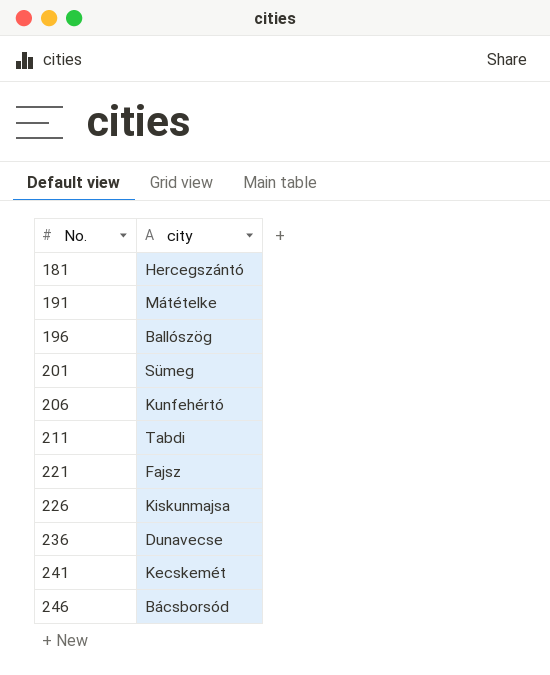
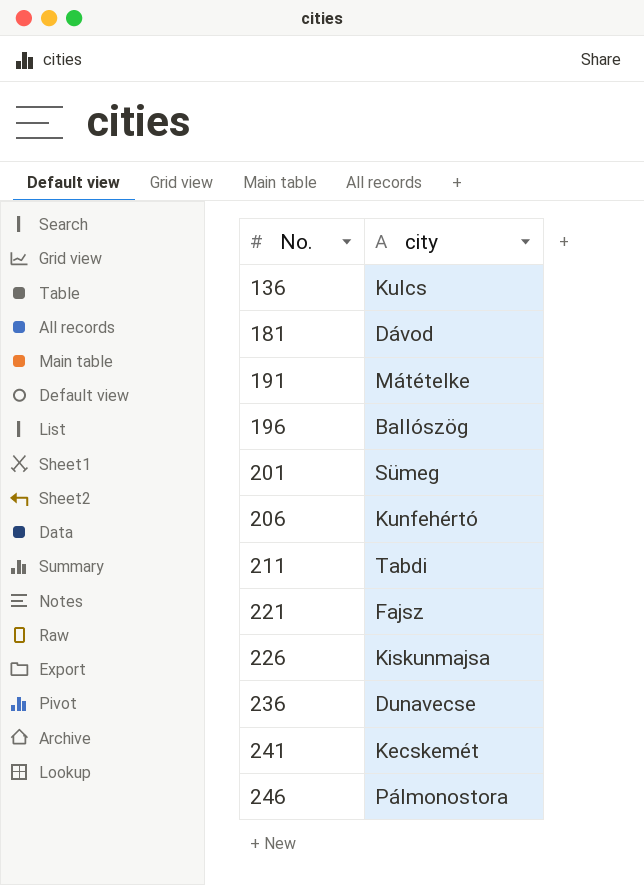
row 136: none -> Kulcs
181 | city: Hercegszántó -> Dávod
246 | city: Bácsborsód -> Pálmonostora

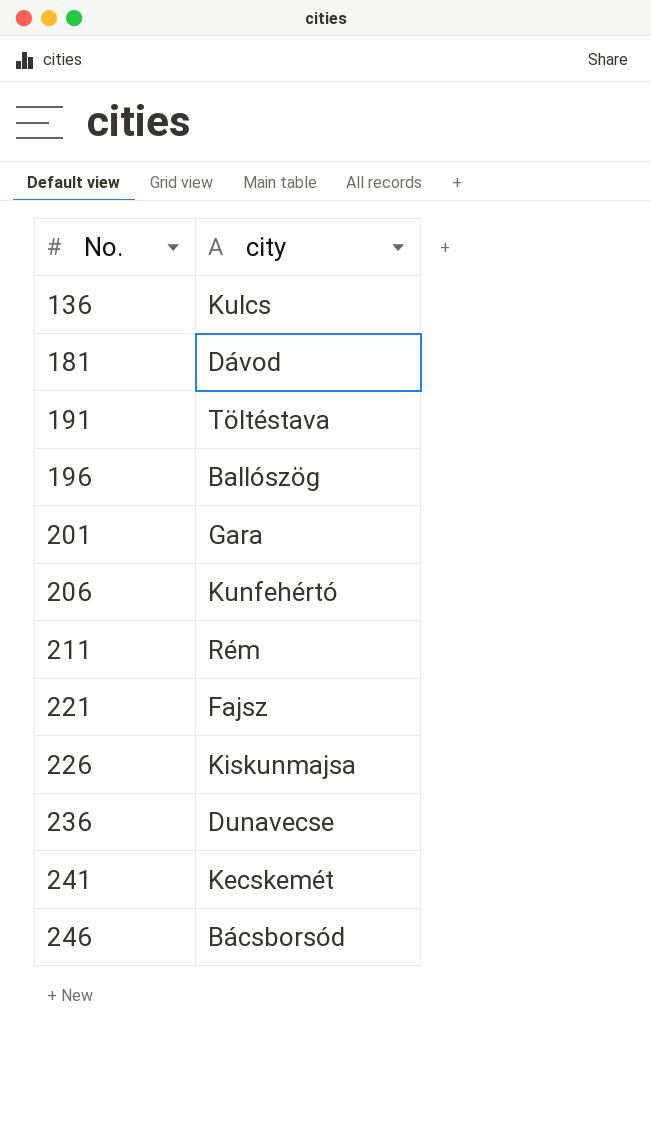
191 | city: Mátételke -> Töltéstava
201 | city: Sümeg -> Gara
211 | city: Tabdi -> Rém
246 | city: Pálmonostora -> Bácsborsód

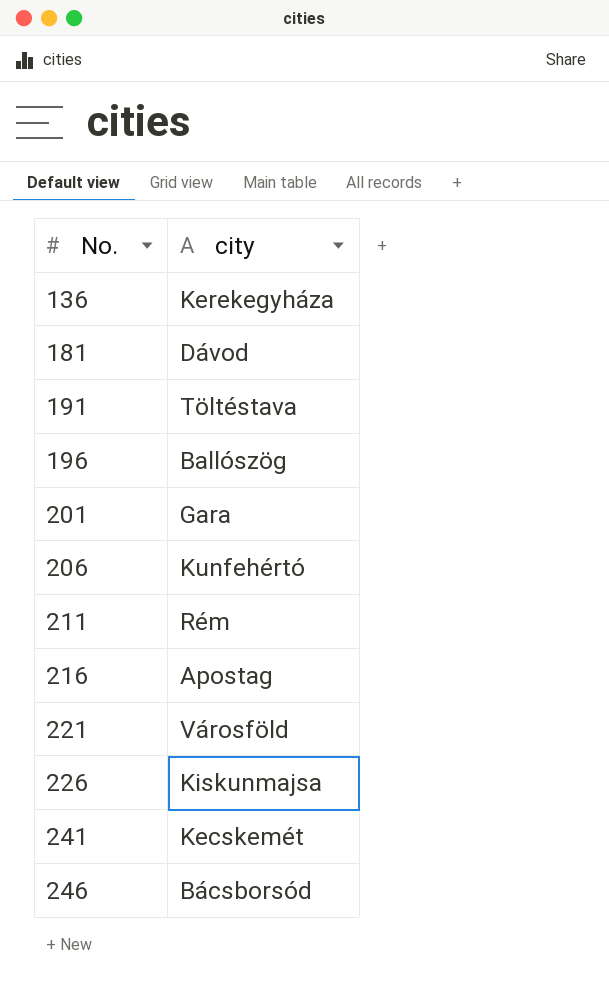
row 236: Dunavecse -> none
136 | city: Kulcs -> Kerekegyháza
row 216: none -> Apostag
221 | city: Fajsz -> Városföld

